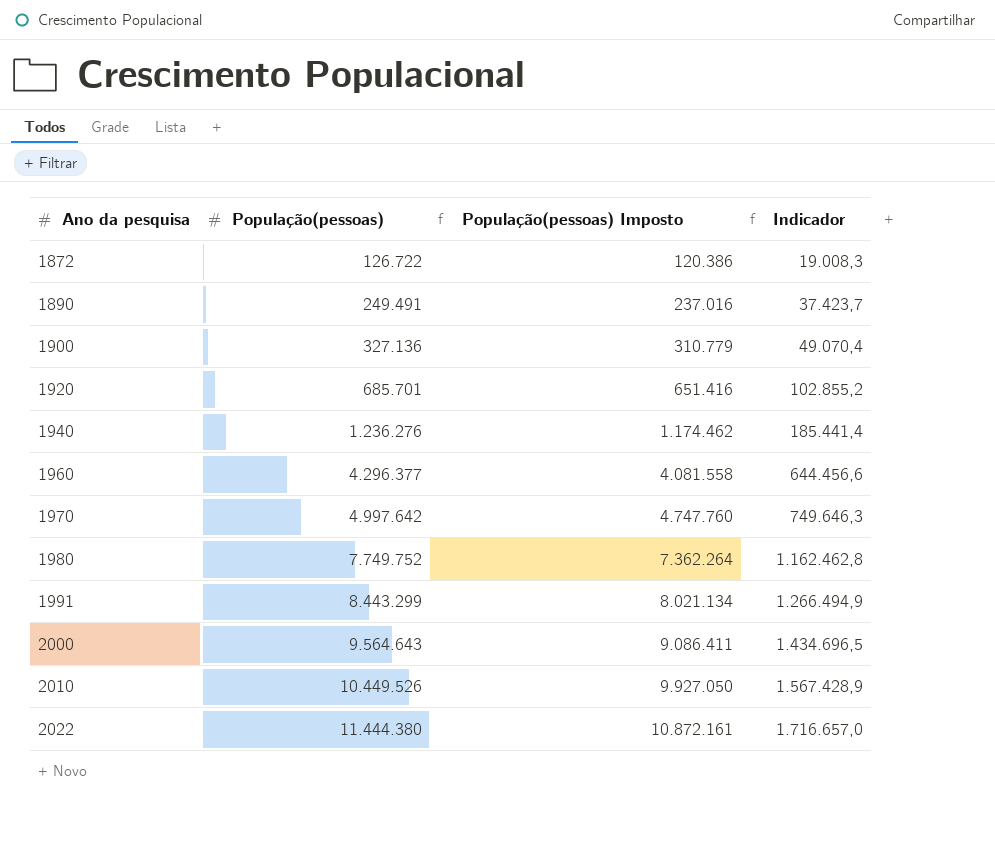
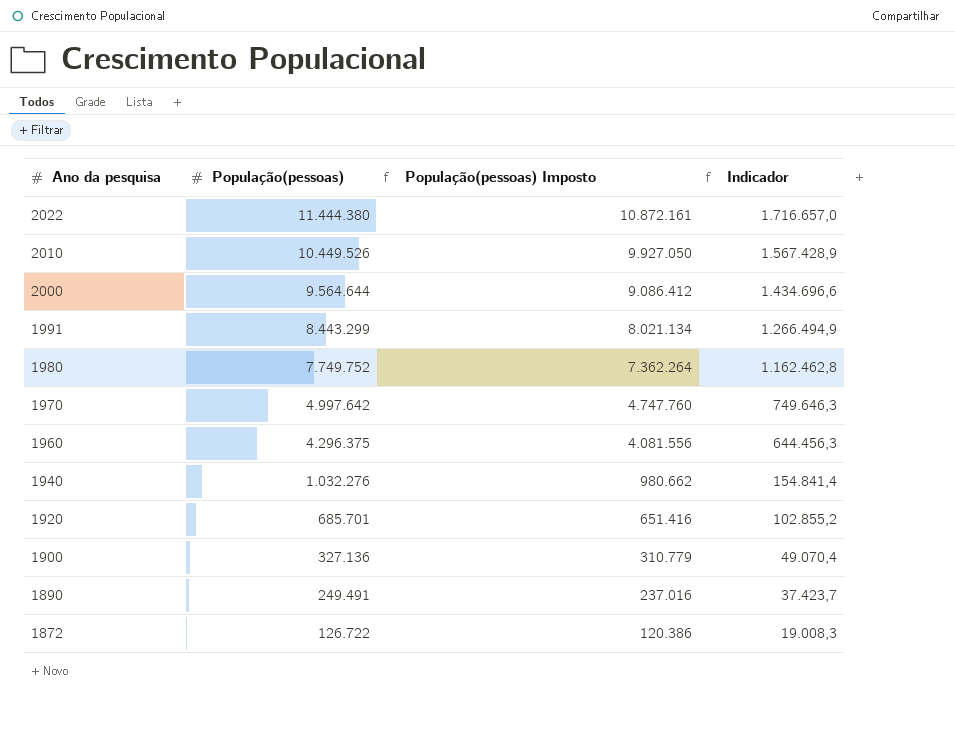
row order: Ano da pesquisa ascending -> Ano da pesquisa descending
2000 | População(pessoas): 9.564.643 -> 9.564.644
2000 | População(pessoas) Imposto: 9.086.411 -> 9.086.412
2000 | Indicador: 1.434.696,5 -> 1.434.696,6
1960 | População(pessoas): 4.296.377 -> 4.296.375
1960 | População(pessoas) Imposto: 4.081.558 -> 4.081.556
1960 | Indicador: 644.456,6 -> 644.456,3
1940 | População(pessoas): 1.236.276 -> 1.032.276
1940 | População(pessoas) Imposto: 1.174.462 -> 980.662
1940 | Indicador: 185.441,4 -> 154.841,4

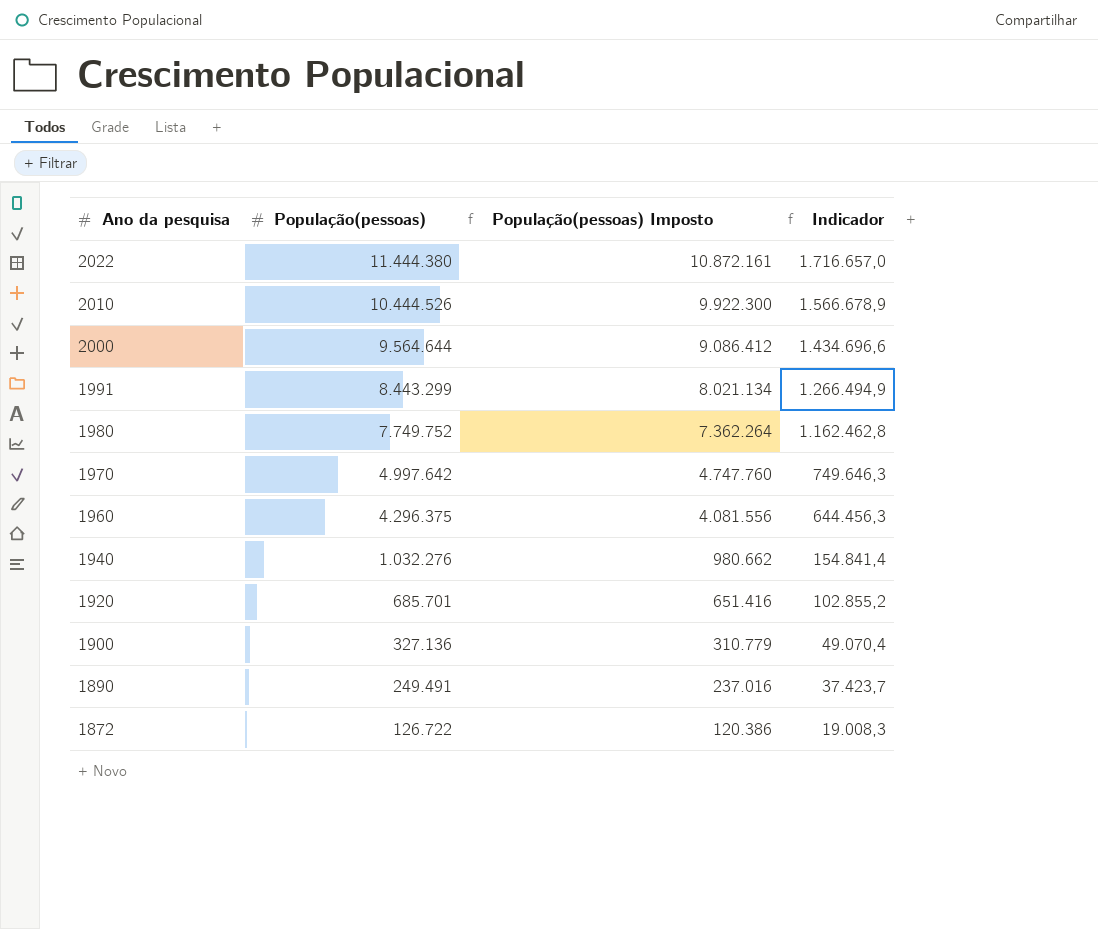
2010 | População(pessoas): 10.449.526 -> 10.444.526
2010 | População(pessoas) Imposto: 9.927.050 -> 9.922.300
2010 | Indicador: 1.567.428,9 -> 1.566.678,9

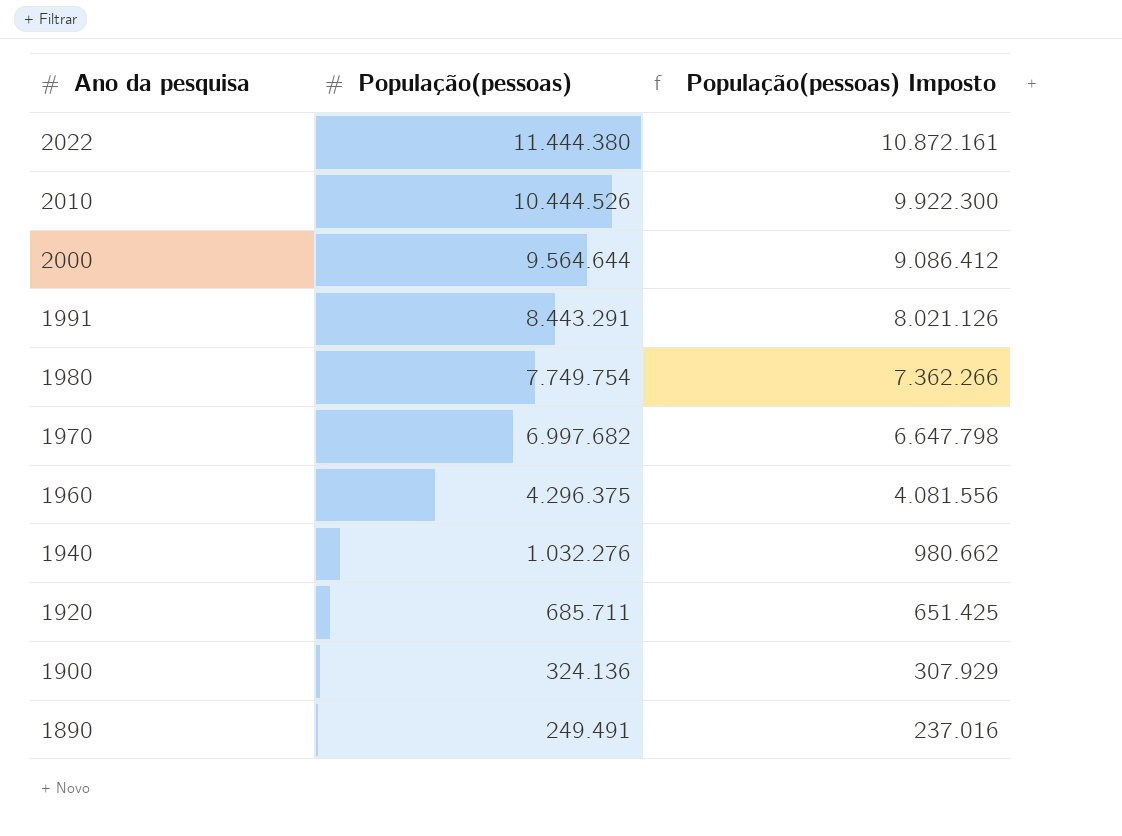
column Indicador | formula: [População(pessoas)] * 0,15 -> none
row 1872: 126.722 | 120.386 | 19.008,3 -> none
1991 | População(pessoas): 8.443.299 -> 8.443.291
1991 | População(pessoas) Imposto: 8.021.134 -> 8.021.126
1980 | População(pessoas): 7.749.752 -> 7.749.754
1980 | População(pessoas) Imposto: 7.362.264 -> 7.362.266
1970 | População(pessoas): 4.997.642 -> 6.997.682
1970 | População(pessoas) Imposto: 4.747.760 -> 6.647.798
1920 | População(pessoas): 685.701 -> 685.711
1920 | População(pessoas) Imposto: 651.416 -> 651.425
1900 | População(pessoas): 327.136 -> 324.136
1900 | População(pessoas) Imposto: 310.779 -> 307.929

